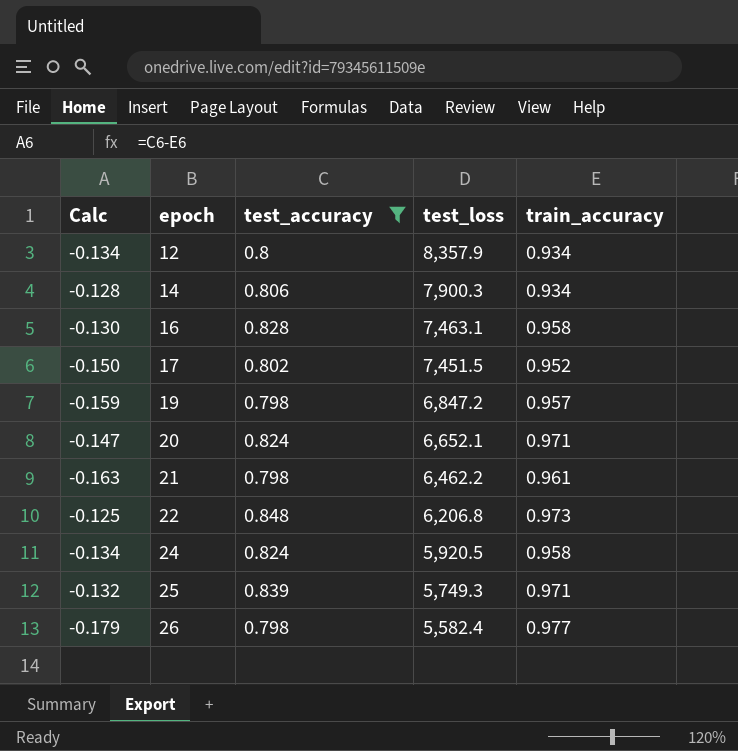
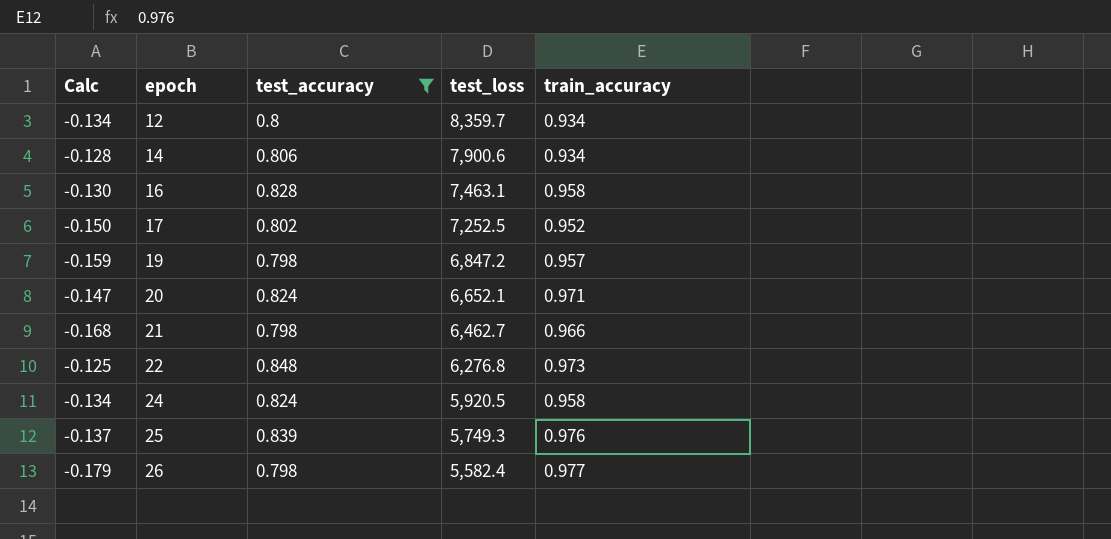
12 | test_loss: 8,357.9 -> 8,359.7
14 | test_loss: 7,900.3 -> 7,900.6
17 | test_loss: 7,451.5 -> 7,252.5
21 | Calc: -0.163 -> -0.168
21 | test_loss: 6,462.2 -> 6,462.7
21 | train_accuracy: 0.961 -> 0.966
22 | test_loss: 6,206.8 -> 6,276.8
25 | Calc: -0.132 -> -0.137
25 | train_accuracy: 0.971 -> 0.976

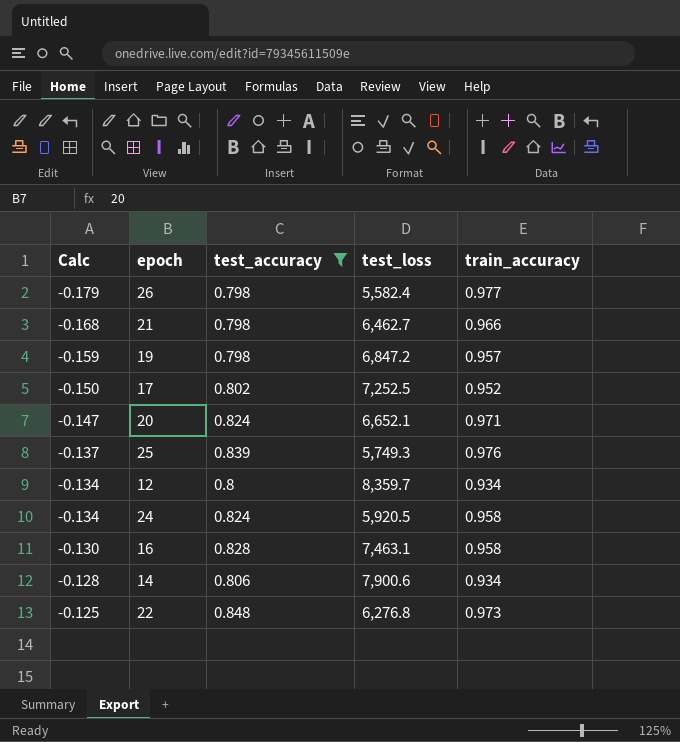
row order: epoch ascending -> Calc ascending

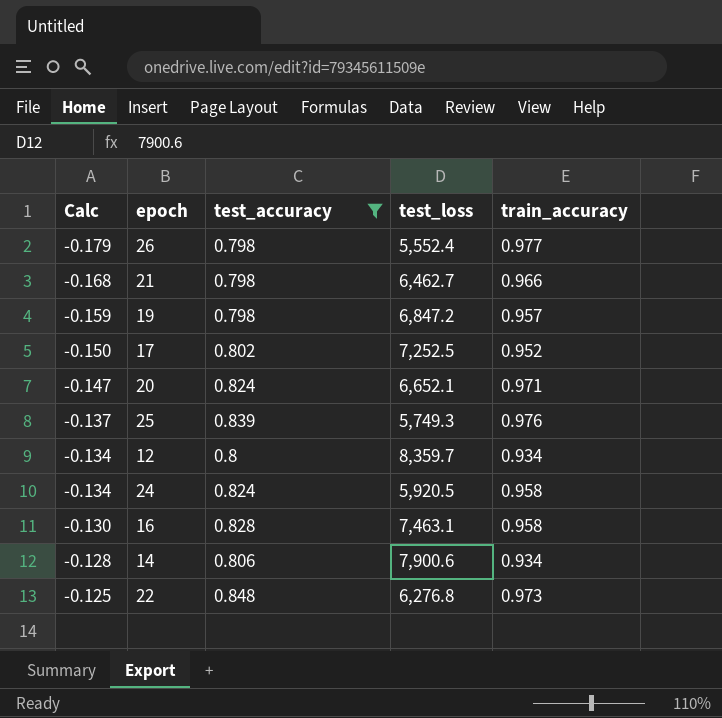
26 | test_loss: 5,582.4 -> 5,552.4

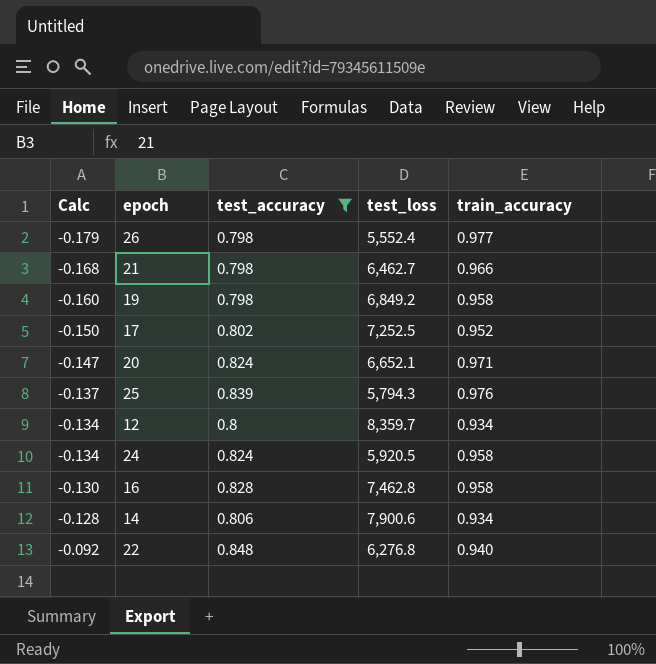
19 | Calc: -0.159 -> -0.160
19 | test_loss: 6,847.2 -> 6,849.2
19 | train_accuracy: 0.957 -> 0.958
25 | test_loss: 5,749.3 -> 5,794.3
16 | test_loss: 7,463.1 -> 7,462.8
22 | Calc: -0.125 -> -0.092
22 | train_accuracy: 0.973 -> 0.940

